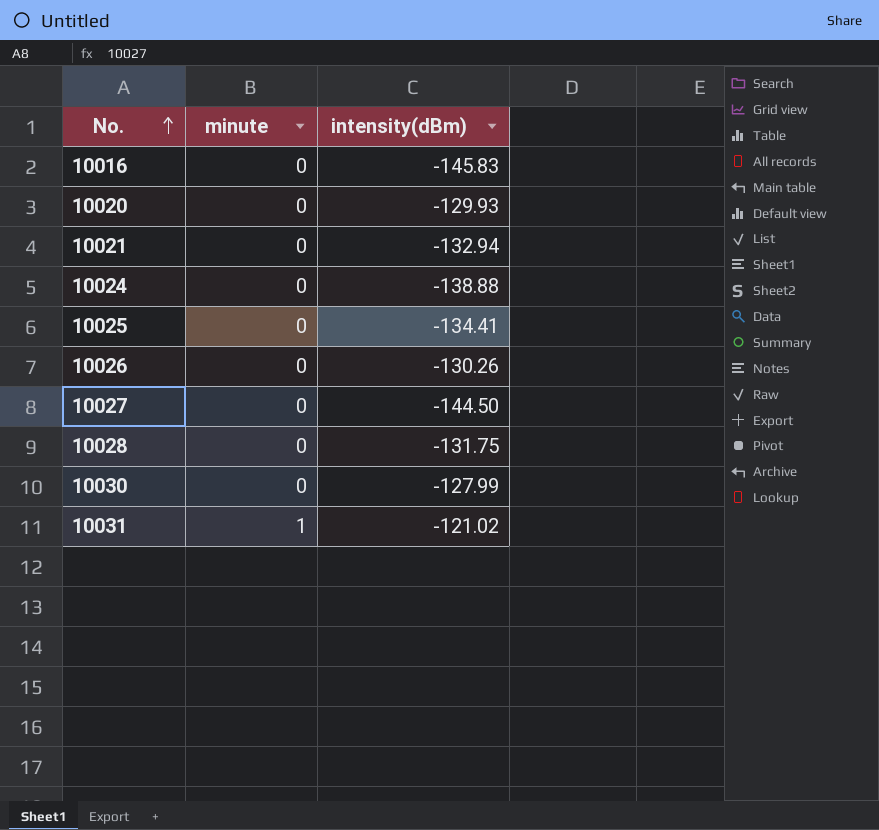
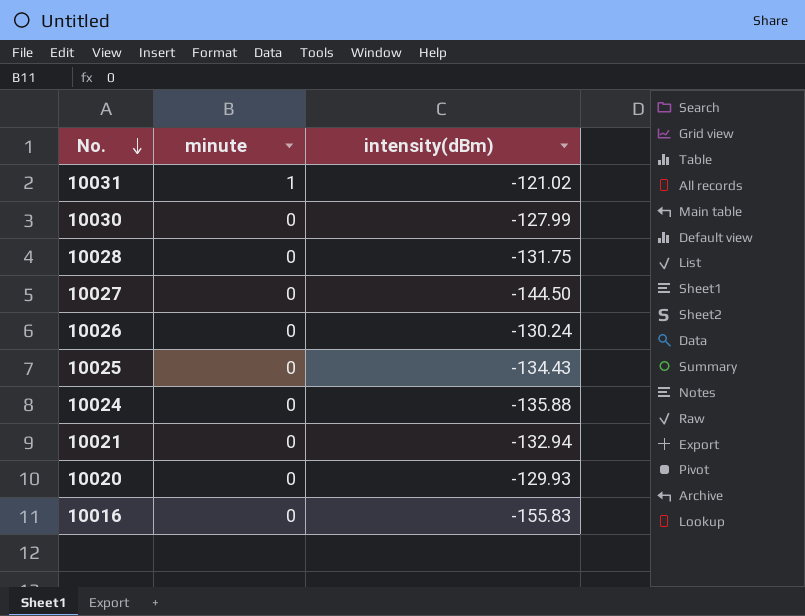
row order: No. ascending -> No. descending
10026 | intensity(dBm): -130.26 -> -130.24
10025 | intensity(dBm): -134.41 -> -134.43
10024 | intensity(dBm): -138.88 -> -135.88
10016 | intensity(dBm): -145.83 -> -155.83

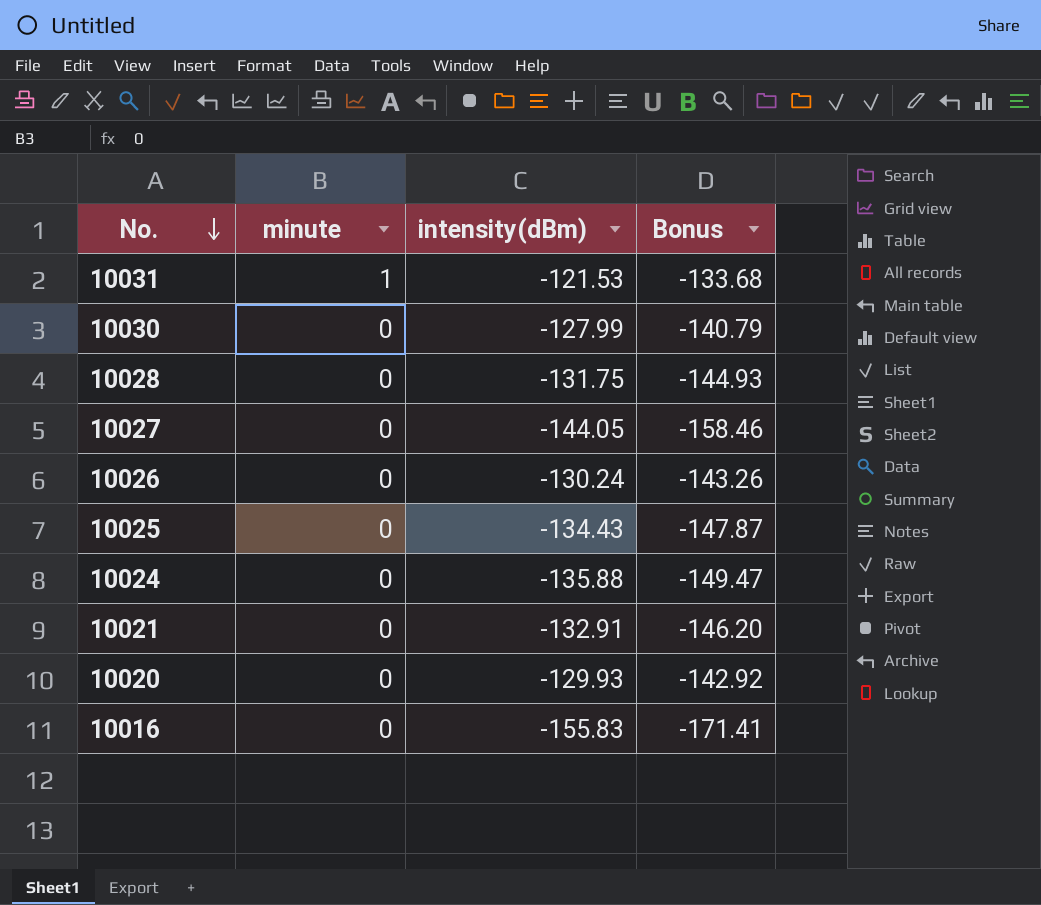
column Bonus | formula: none -> [intensity(dBm)] * 1.1
10031 | intensity(dBm): -121.02 -> -121.53
10027 | intensity(dBm): -144.50 -> -144.05
10021 | intensity(dBm): -132.94 -> -132.91

